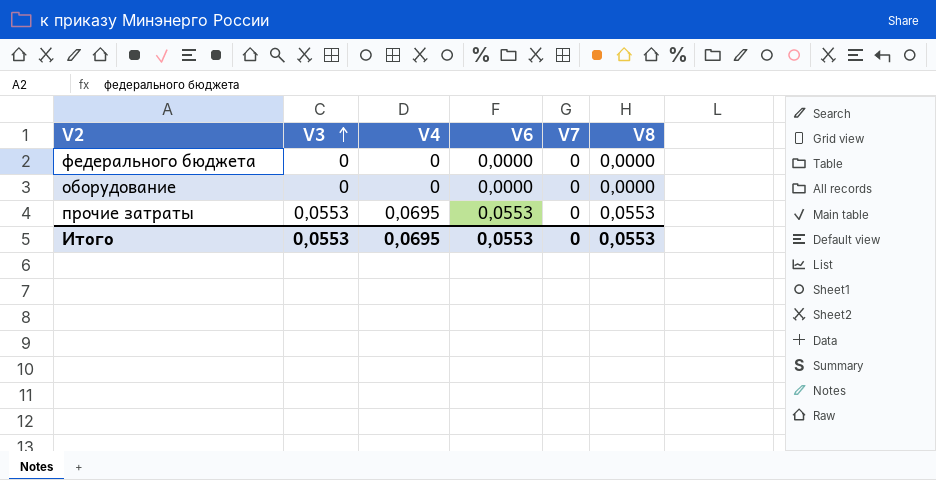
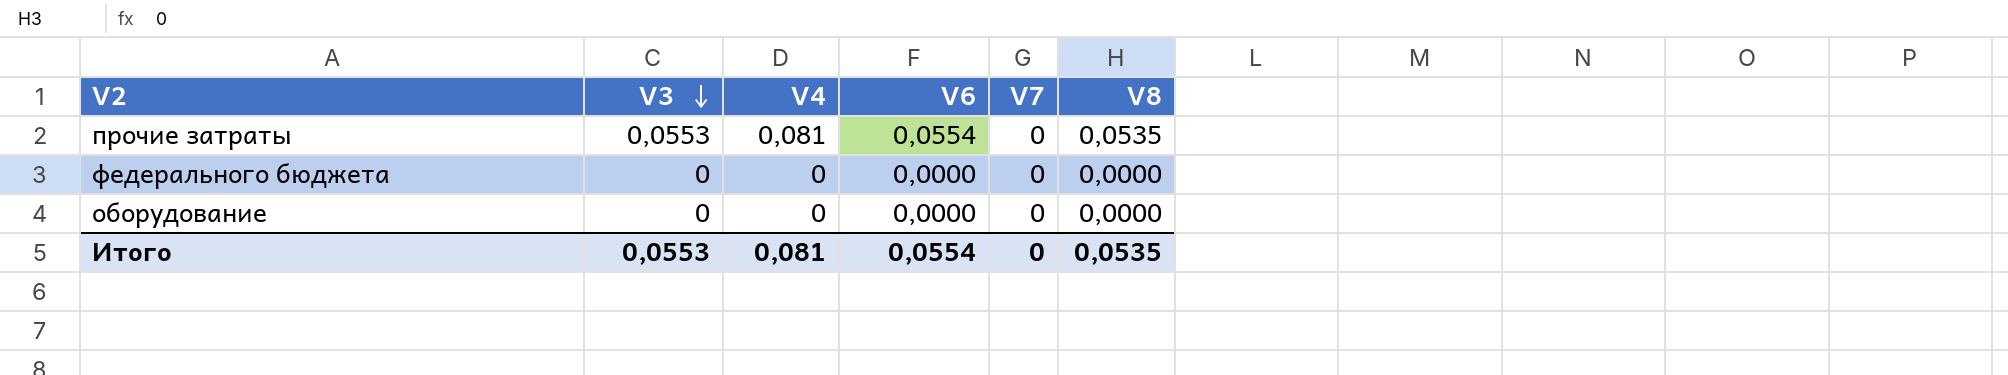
row order: V3 ascending -> V3 descending
прочие затраты | V4: 0,0695 -> 0,081
прочие затраты | V6: 0,0553 -> 0,0554
прочие затраты | V8: 0,0553 -> 0,0535
Итого | V4: 0,0695 -> 0,081
Итого | V6: 0,0553 -> 0,0554
Итого | V8: 0,0553 -> 0,0535

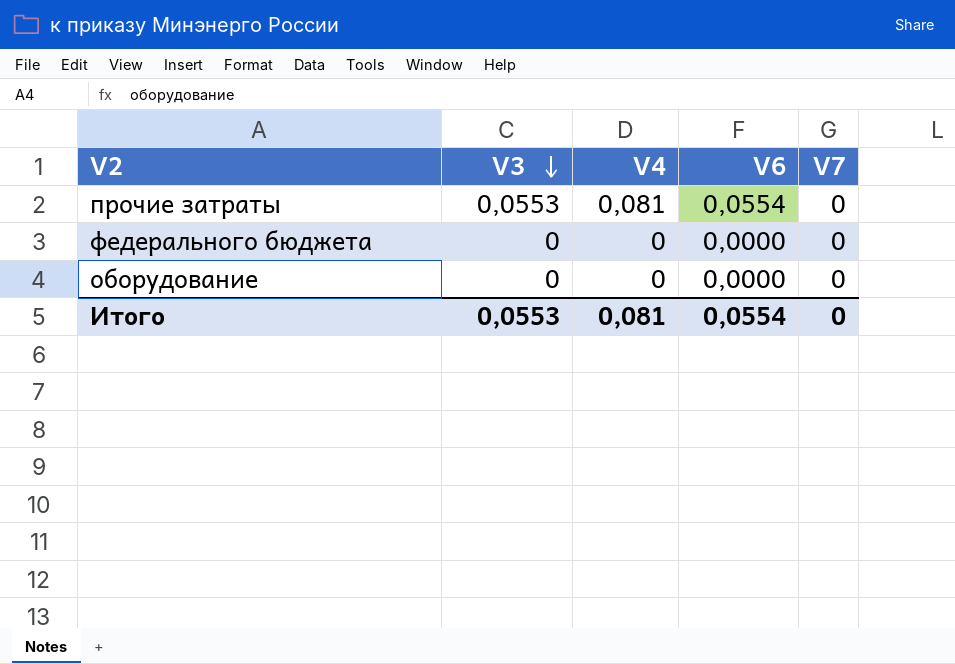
column V8 | position: 6 -> none

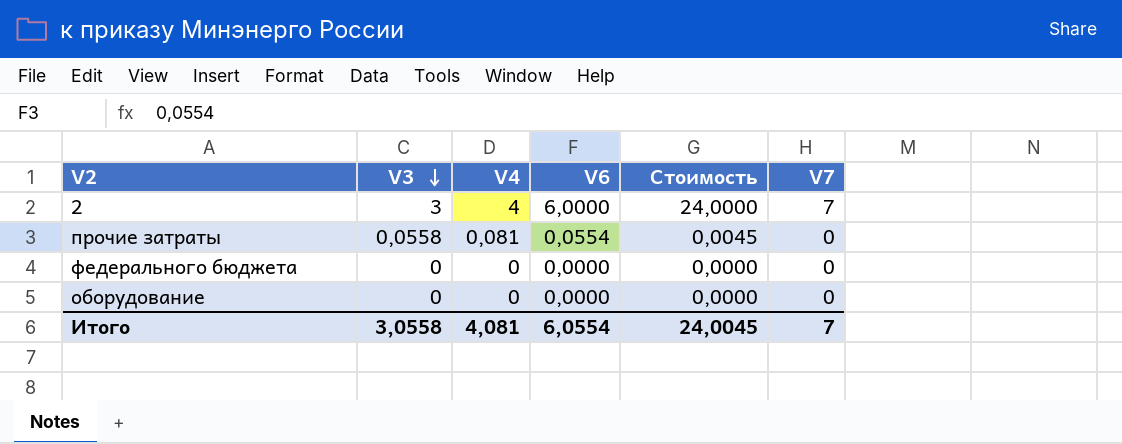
column Стоимость | formula: none -> [V4] * [V6]
row 2: none -> 3 | 4 | 6,0000 | 24,0000 | 7
прочие затраты | V3: 0,0553 -> 0,0558
Итого | V3: 0,0553 -> 3,0558
Итого | V4: 0,081 -> 4,081
Итого | V6: 0,0554 -> 6,0554
Итого | V7: 0 -> 7

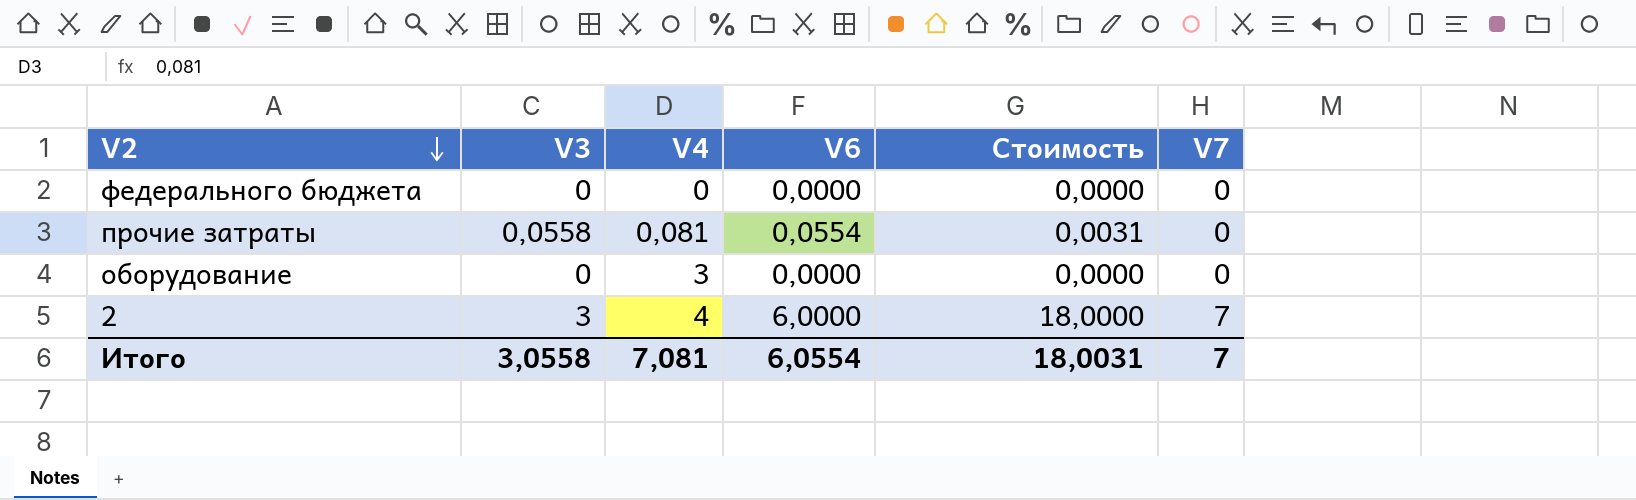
row order: V3 descending -> V2 descending
column Стоимость | formula: [V4] * [V6] -> [V3] * [V6]
оборудование | V4: 0 -> 3
Итого | V4: 4,081 -> 7,081
Итого | Стоимость: 24,0045 -> 18,0031

